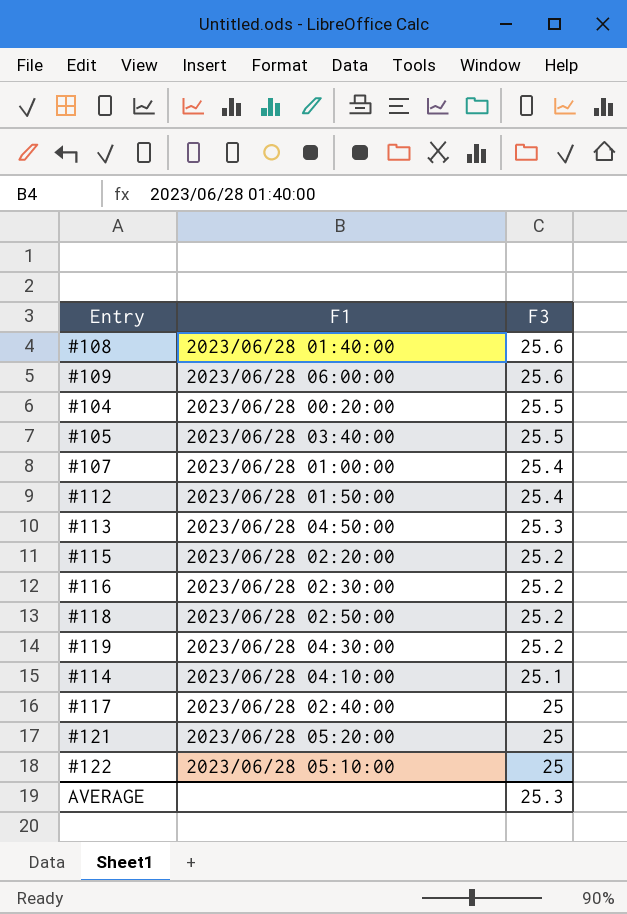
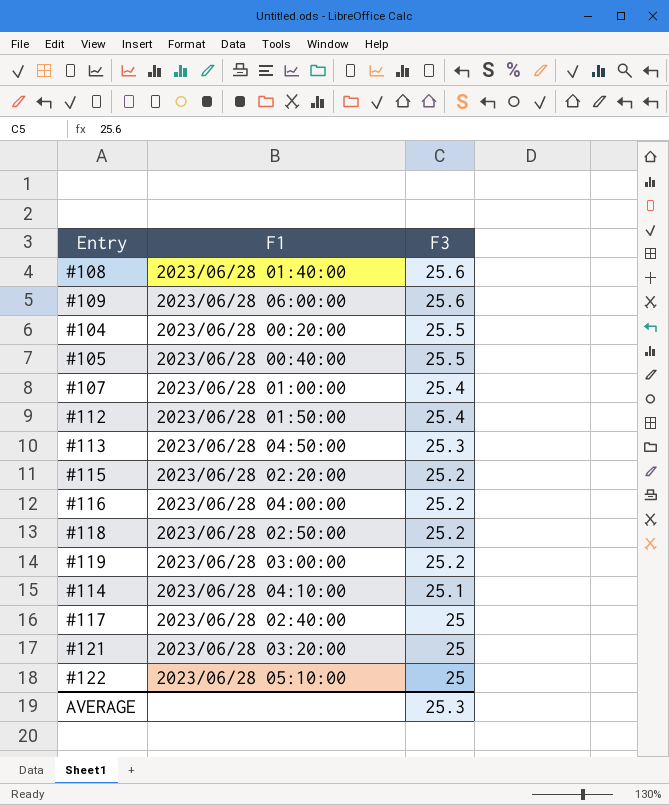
#105 | F1: 2023/06/28 03:40:00 -> 2023/06/28 00:40:00
#116 | F1: 2023/06/28 02:30:00 -> 2023/06/28 04:00:00
#119 | F1: 2023/06/28 04:30:00 -> 2023/06/28 03:00:00
#121 | F1: 2023/06/28 05:20:00 -> 2023/06/28 03:20:00

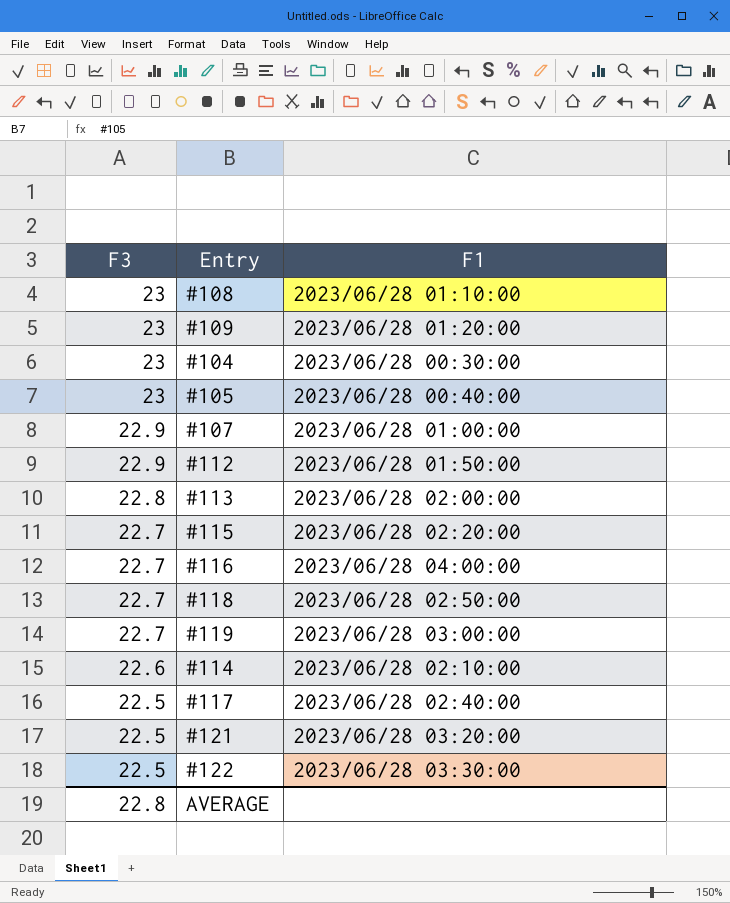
column F3 | position: 3 -> 1
#108 | F3: 25.6 -> 23
#108 | F1: 2023/06/28 01:40:00 -> 2023/06/28 01:10:00
#109 | F3: 25.6 -> 23
#109 | F1: 2023/06/28 06:00:00 -> 2023/06/28 01:20:00
#104 | F3: 25.5 -> 23
#104 | F1: 2023/06/28 00:20:00 -> 2023/06/28 00:30:00
#105 | F3: 25.5 -> 23
#107 | F3: 25.4 -> 22.9
#112 | F3: 25.4 -> 22.9
#113 | F3: 25.3 -> 22.8
#113 | F1: 2023/06/28 04:50:00 -> 2023/06/28 02:00:00
#115 | F3: 25.2 -> 22.7
#116 | F3: 25.2 -> 22.7
#118 | F3: 25.2 -> 22.7
#119 | F3: 25.2 -> 22.7
#114 | F3: 25.1 -> 22.6
#114 | F1: 2023/06/28 04:10:00 -> 2023/06/28 02:10:00
#117 | F3: 25 -> 22.5
#121 | F3: 25 -> 22.5
#122 | F3: 25 -> 22.5
#122 | F1: 2023/06/28 05:10:00 -> 2023/06/28 03:30:00
AVERAGE | F3: 25.3 -> 22.8

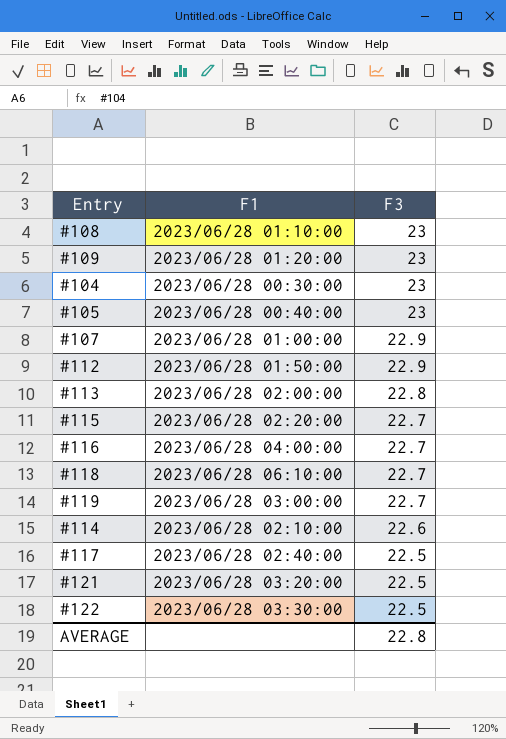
column F3 | position: 1 -> 3
#118 | F1: 2023/06/28 02:50:00 -> 2023/06/28 06:10:00

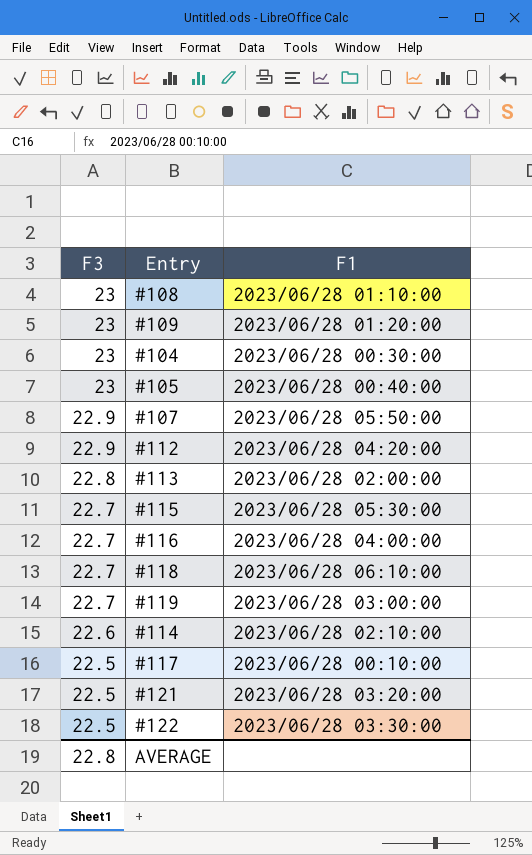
column F3 | position: 3 -> 1
#107 | F1: 2023/06/28 01:00:00 -> 2023/06/28 05:50:00
#112 | F1: 2023/06/28 01:50:00 -> 2023/06/28 04:20:00
#115 | F1: 2023/06/28 02:20:00 -> 2023/06/28 05:30:00
#117 | F1: 2023/06/28 02:40:00 -> 2023/06/28 00:10:00

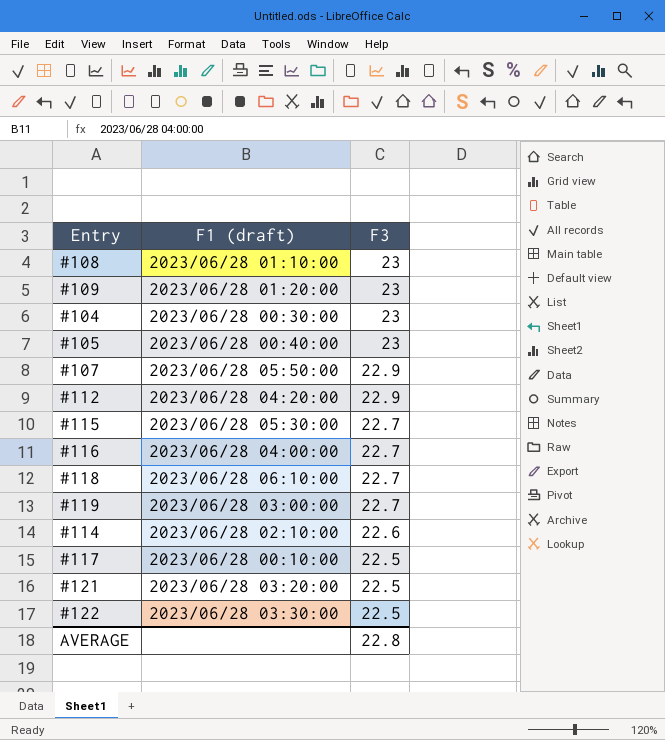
column name: F1 -> F1 (draft)
column F3 | position: 1 -> 3
row #113: 22.8 | 2023/06/28 02:00:00 -> none

